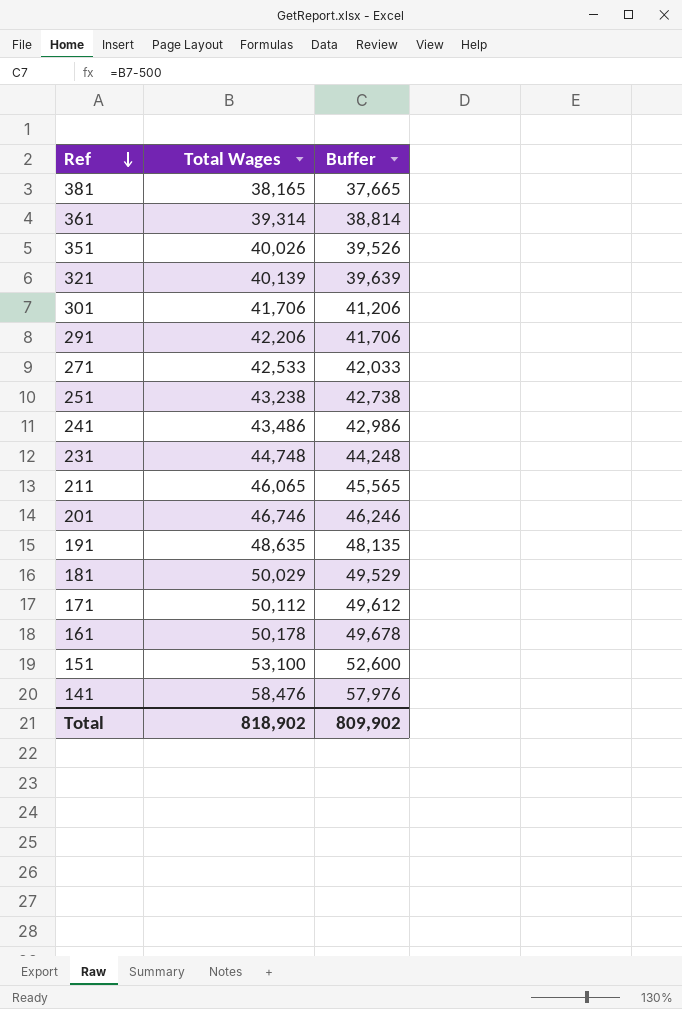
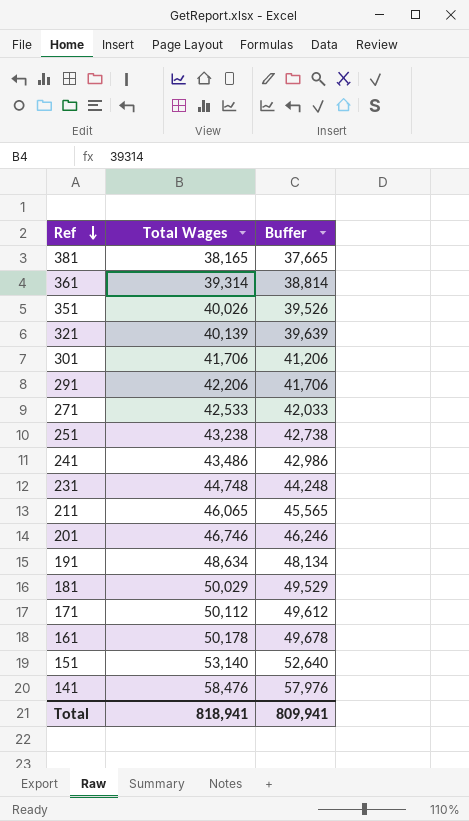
191 | Total Wages: 48,635 -> 48,634
191 | Buffer: 48,135 -> 48,134
151 | Total Wages: 53,100 -> 53,140
151 | Buffer: 52,600 -> 52,640
Total | Total Wages: 818,902 -> 818,941
Total | Buffer: 809,902 -> 809,941

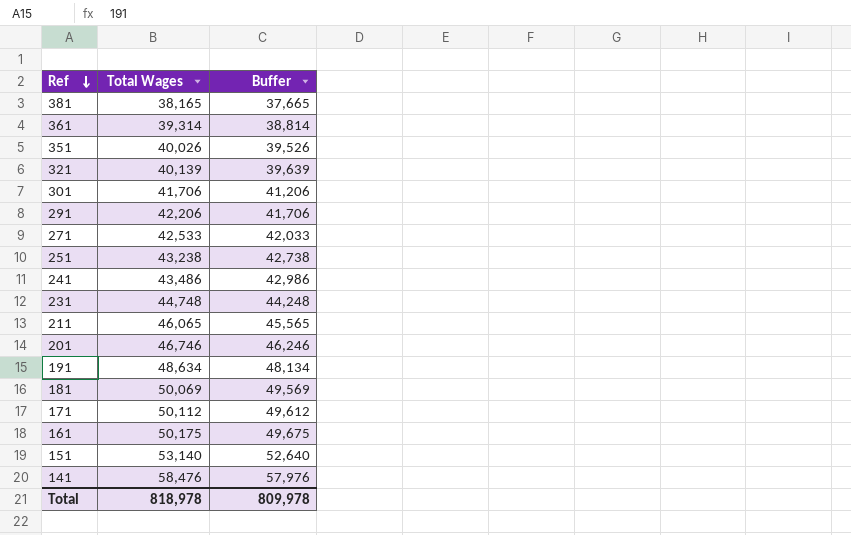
181 | Total Wages: 50,029 -> 50,069
181 | Buffer: 49,529 -> 49,569
161 | Total Wages: 50,178 -> 50,175
161 | Buffer: 49,678 -> 49,675
Total | Total Wages: 818,941 -> 818,978
Total | Buffer: 809,941 -> 809,978

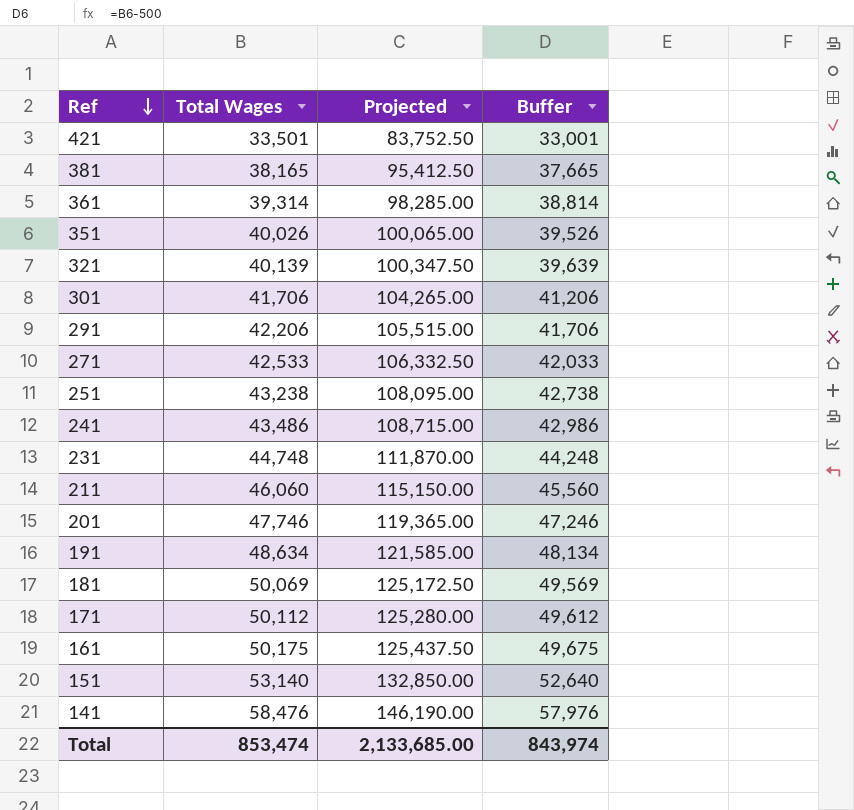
column Projected | formula: none -> [Total Wages] * 2.5
row 421: none -> 33,501 | 83,752.50 | 33,001
211 | Total Wages: 46,065 -> 46,060
211 | Buffer: 45,565 -> 45,560
201 | Total Wages: 46,746 -> 47,746
201 | Buffer: 46,246 -> 47,246
Total | Total Wages: 818,978 -> 853,474
Total | Buffer: 809,978 -> 843,974

